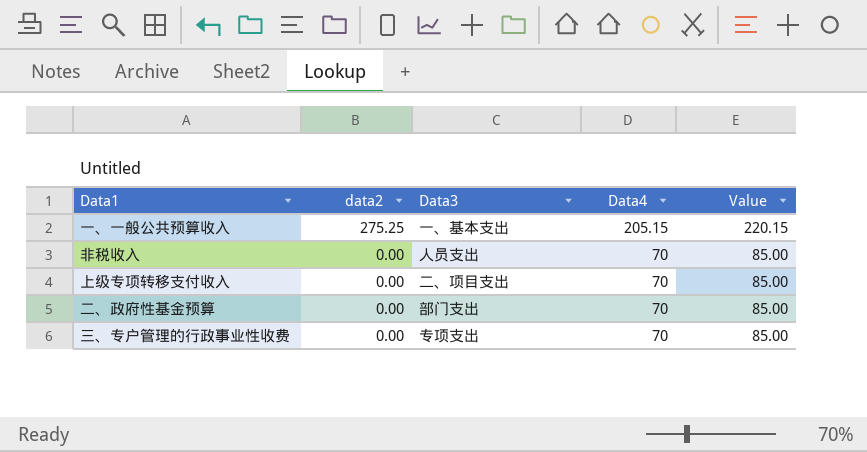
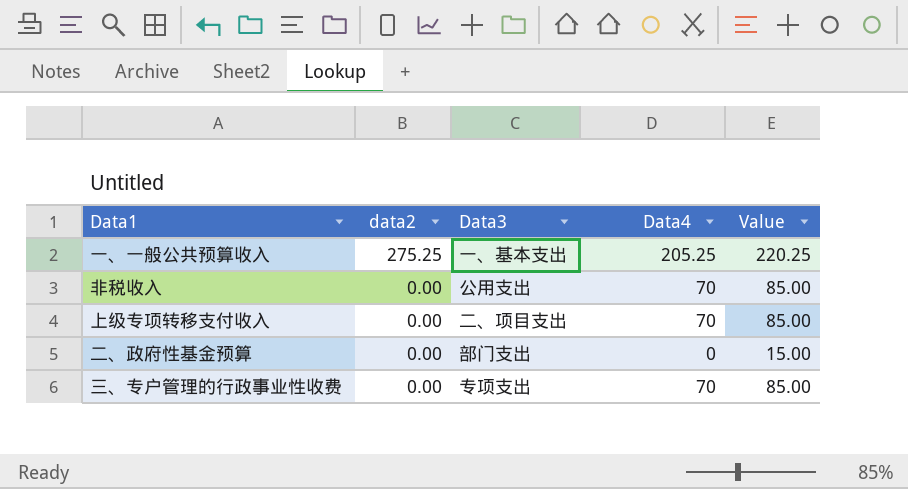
一、一般公共预算收入 | Data4: 205.15 -> 205.25
一、一般公共预算收入 | Value: 220.15 -> 220.25
非税收入 | Data3: 人员支出 -> 公用支出
二、政府性基金预算 | Data4: 70 -> 0
二、政府性基金预算 | Value: 85.00 -> 15.00

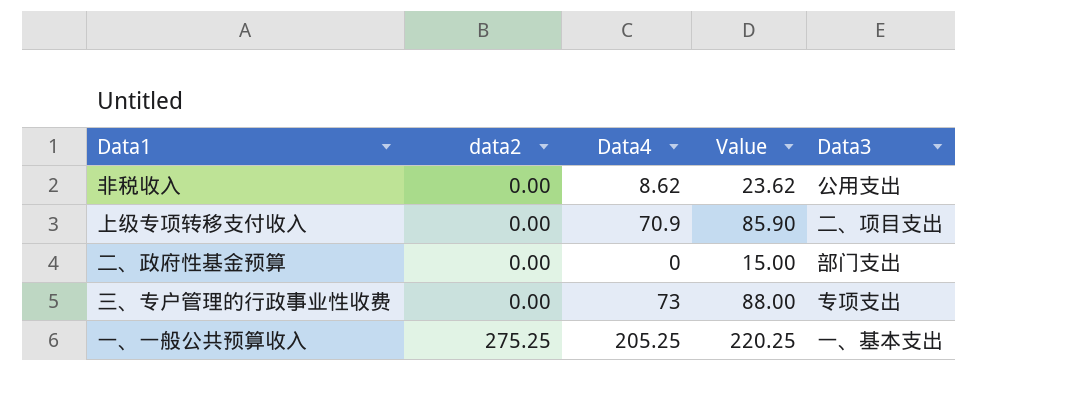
row order: data2 descending -> data2 ascending
column Data3 | position: 3 -> 5
非税收入 | Data4: 70 -> 8.62
非税收入 | Value: 85.00 -> 23.62
上级专项转移支付收入 | Data4: 70 -> 70.9
上级专项转移支付收入 | Value: 85.00 -> 85.90
三、专户管理的行政事业性收费 | Data4: 70 -> 73
三、专户管理的行政事业性收费 | Value: 85.00 -> 88.00

